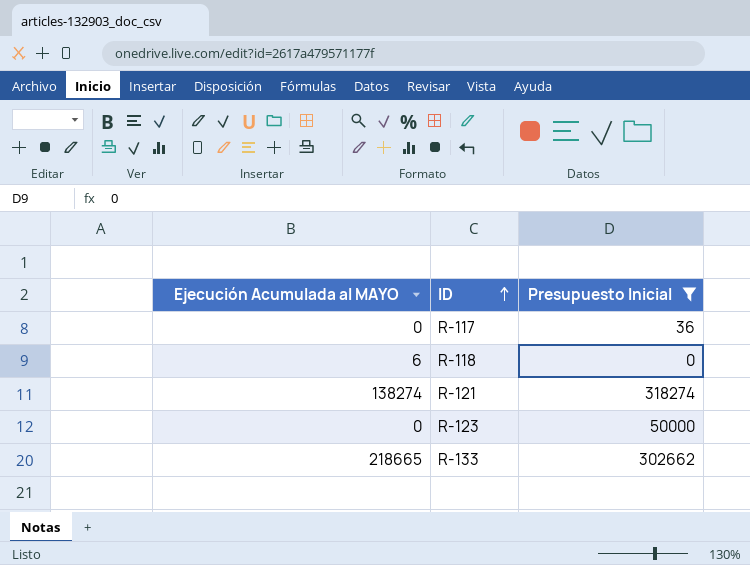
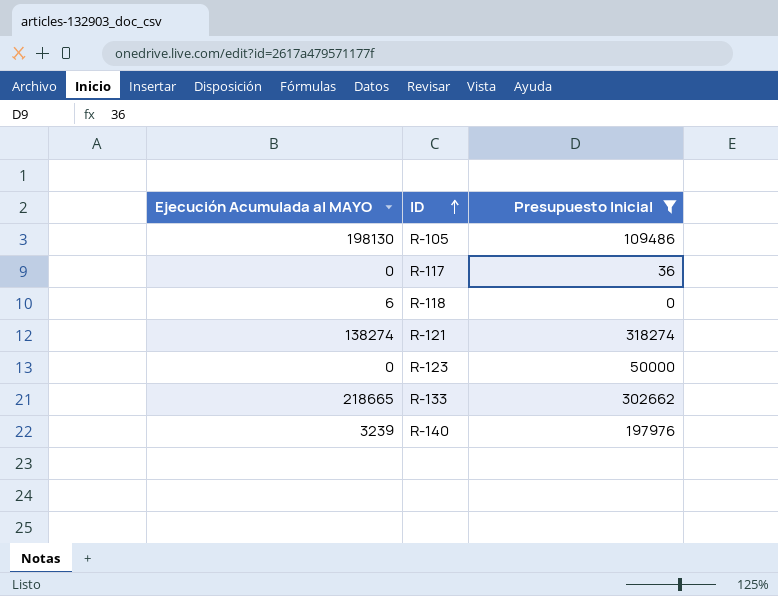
row R-105: none -> 198130 | 109486
row R-140: none -> 3239 | 197976

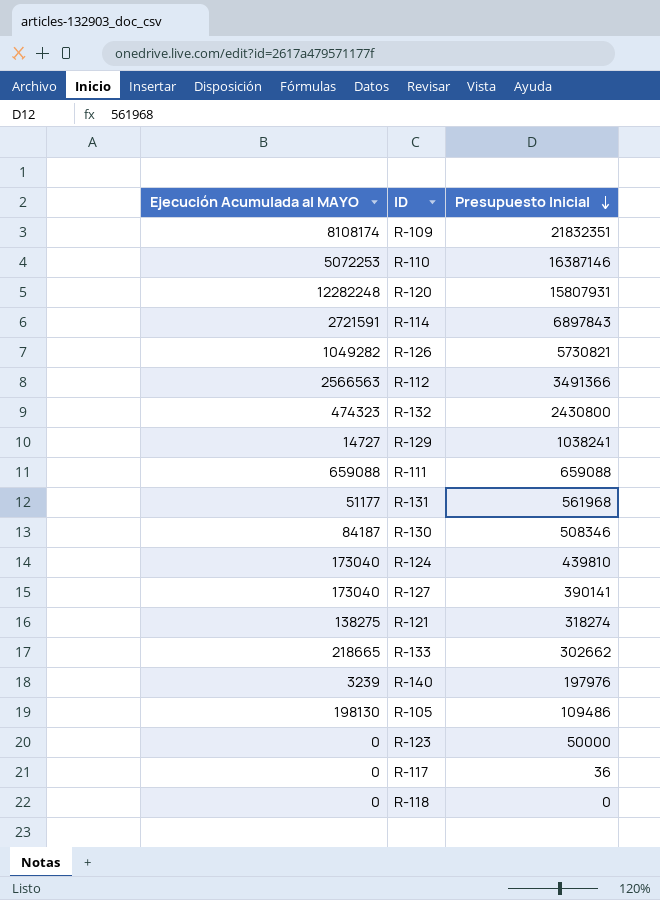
filter: Presupuesto Inicial <= 318274 -> none
row order: ID ascending -> Presupuesto Inicial descending
R-121 | Ejecución Acumulada al MAYO: 138274 -> 138275
R-118 | Ejecución Acumulada al MAYO: 6 -> 0

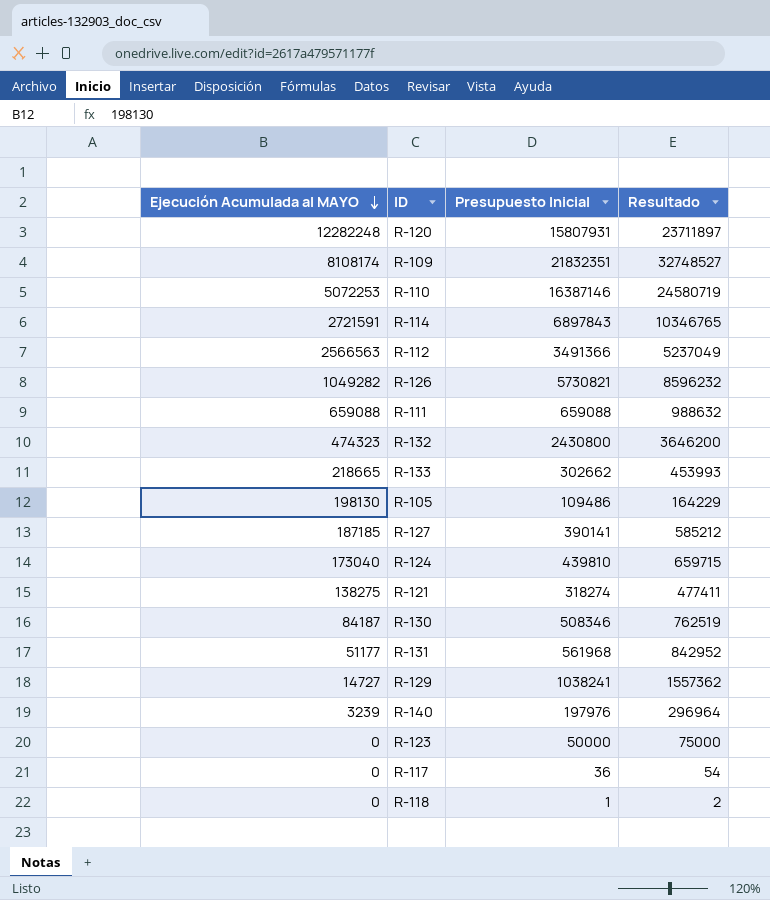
row order: Presupuesto Inicial descending -> Ejecución Acumulada al MAYO descending
column Resultado | formula: none -> [Presupuesto Inicial] * 1,5
R-127 | Ejecución Acumulada al MAYO: 173040 -> 187185
R-118 | Presupuesto Inicial: 0 -> 1

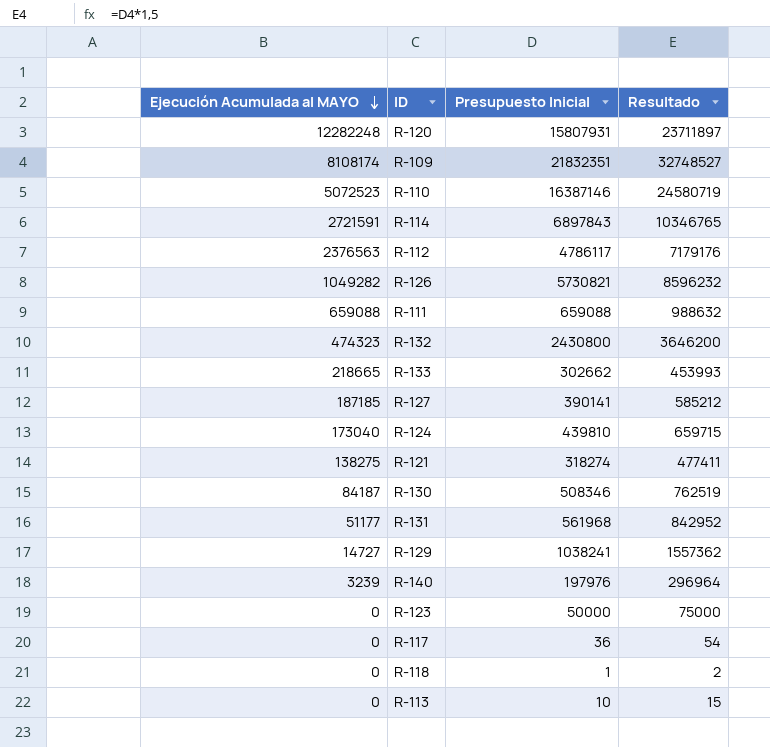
row R-105: 198130 | 109486 | 164229 -> none
R-110 | Ejecución Acumulada al MAYO: 5072253 -> 5072523
R-112 | Ejecución Acumulada al MAYO: 2566563 -> 2376563
R-112 | Presupuesto Inicial: 3491366 -> 4786117
R-112 | Resultado: 5237049 -> 7179176
row R-113: none -> 0 | 10 | 15

